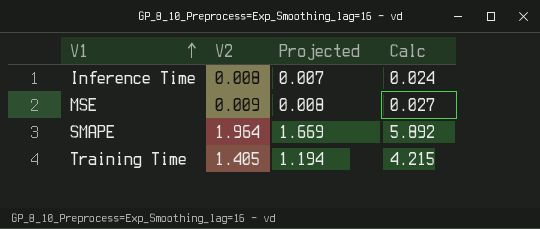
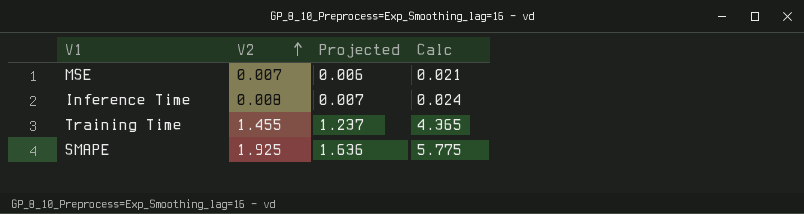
row order: V1 ascending -> V2 ascending
MSE | V2: 0.009 -> 0.007
MSE | Projected: 0.008 -> 0.006
MSE | Calc: 0.027 -> 0.021
Training Time | V2: 1.405 -> 1.455
Training Time | Projected: 1.194 -> 1.237
Training Time | Calc: 4.215 -> 4.365
SMAPE | V2: 1.964 -> 1.925
SMAPE | Projected: 1.669 -> 1.636
SMAPE | Calc: 5.892 -> 5.775

